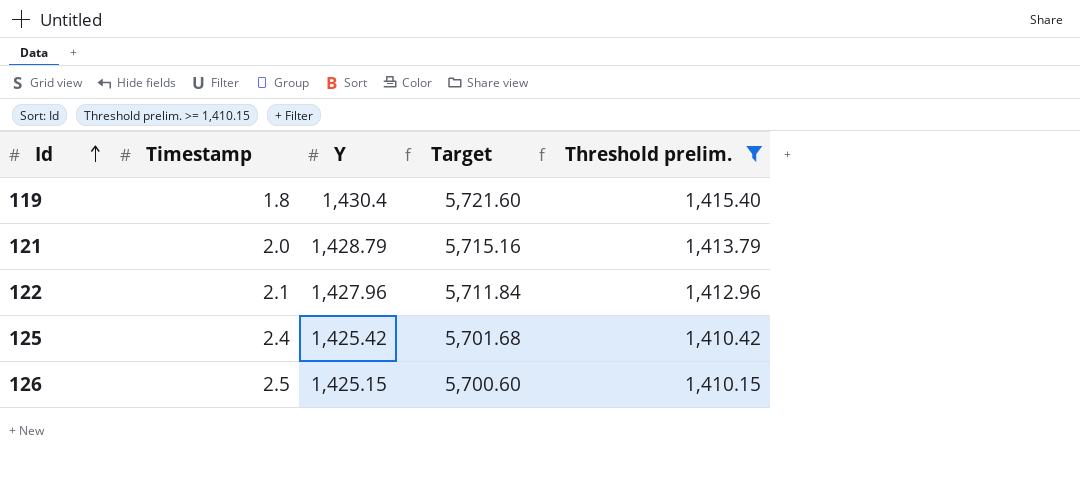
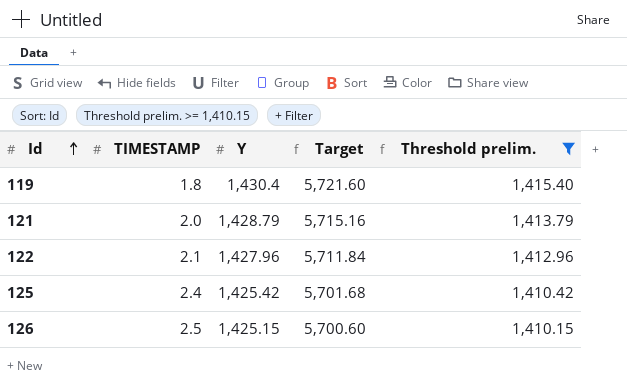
column name: Timestamp -> TIMESTAMP

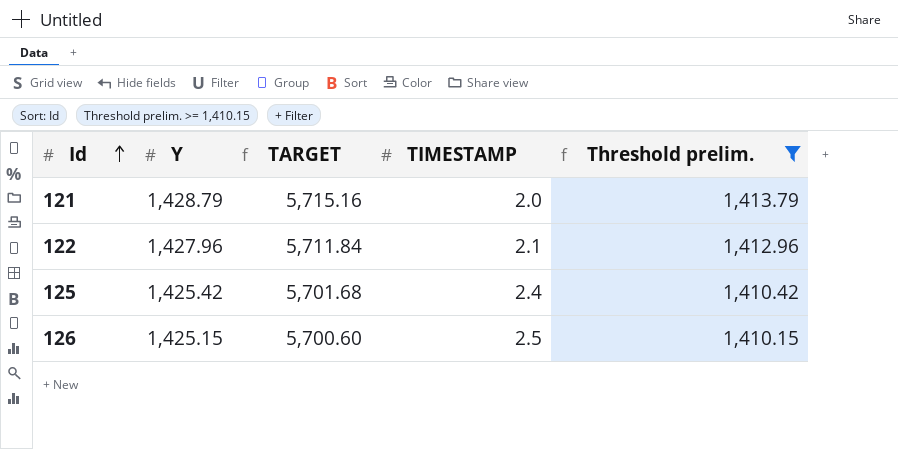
column name: Target -> TARGET
column TIMESTAMP | position: 2 -> 4
row 119: 1.8 | 1,430.4 | 5,721.60 | 1,415.40 -> none

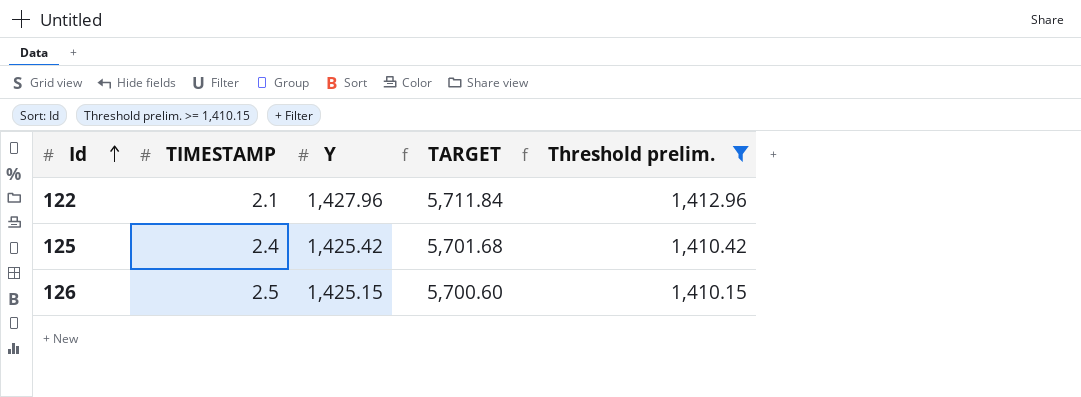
column TIMESTAMP | position: 4 -> 2
row 121: 1,428.79 | 5,715.16 | 2.0 | 1,413.79 -> none

